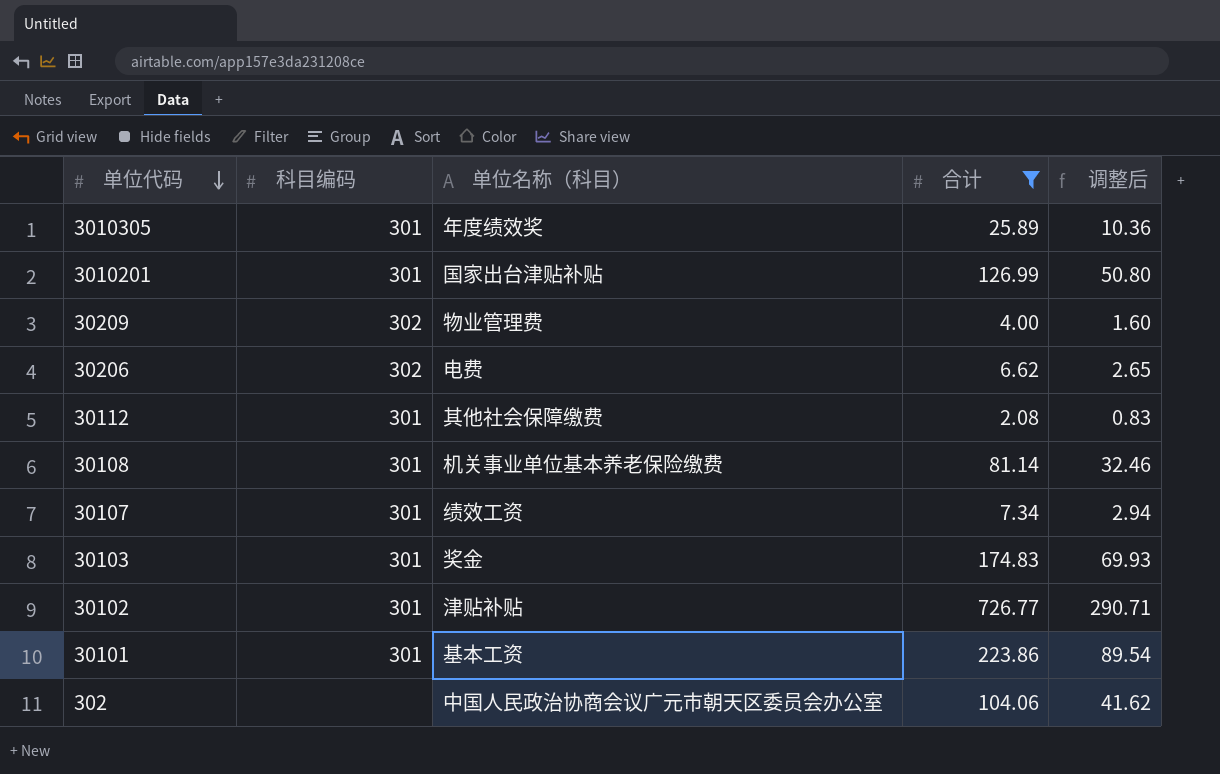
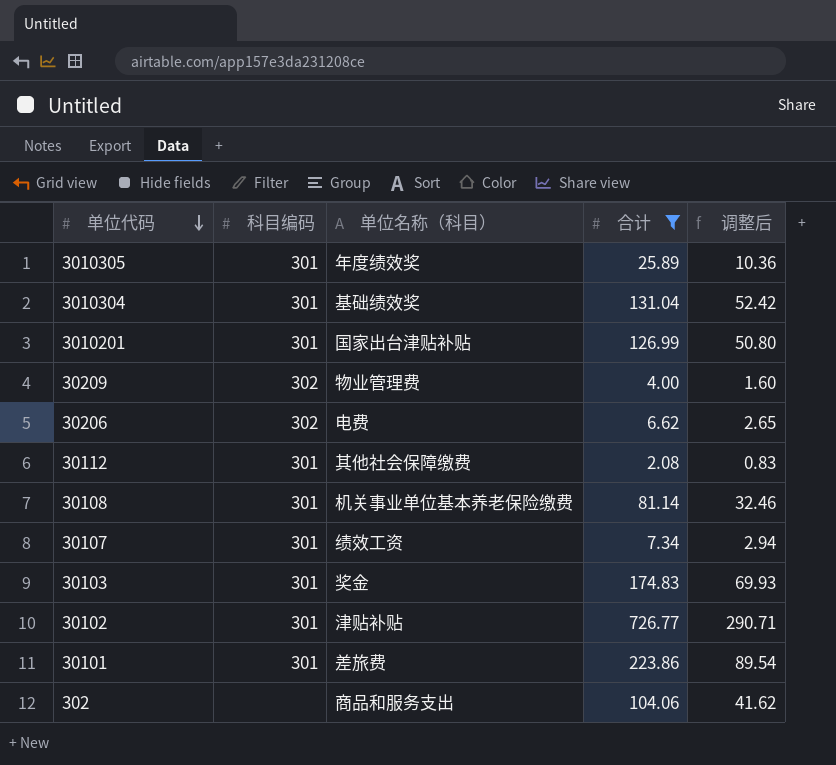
row 3010304: none -> 301 | 基础绩效奖 | 131.04 | 52.42
30101 | 单位名称（科目）: 基本工资 -> 差旅费
302 | 单位名称（科目）: 中国人民政治协商会议广元市朝天区委员会办公室 -> 商品和服务支出

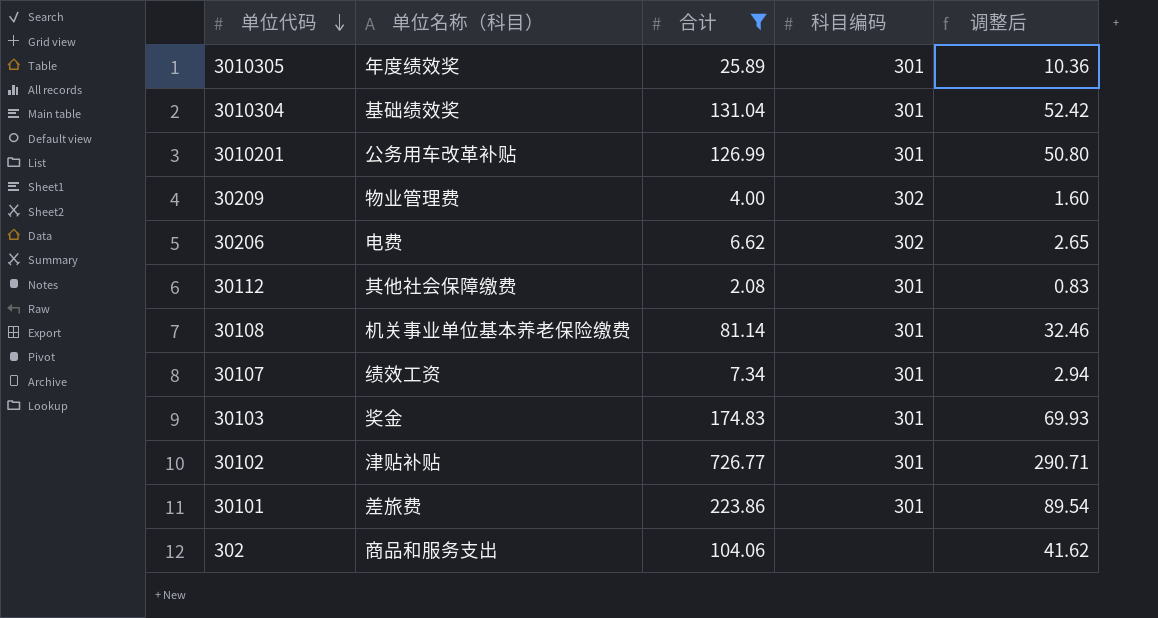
column 科目编码 | position: 2 -> 4
3010201 | 单位名称（科目）: 国家出台津贴补贴 -> 公务用车改革补贴

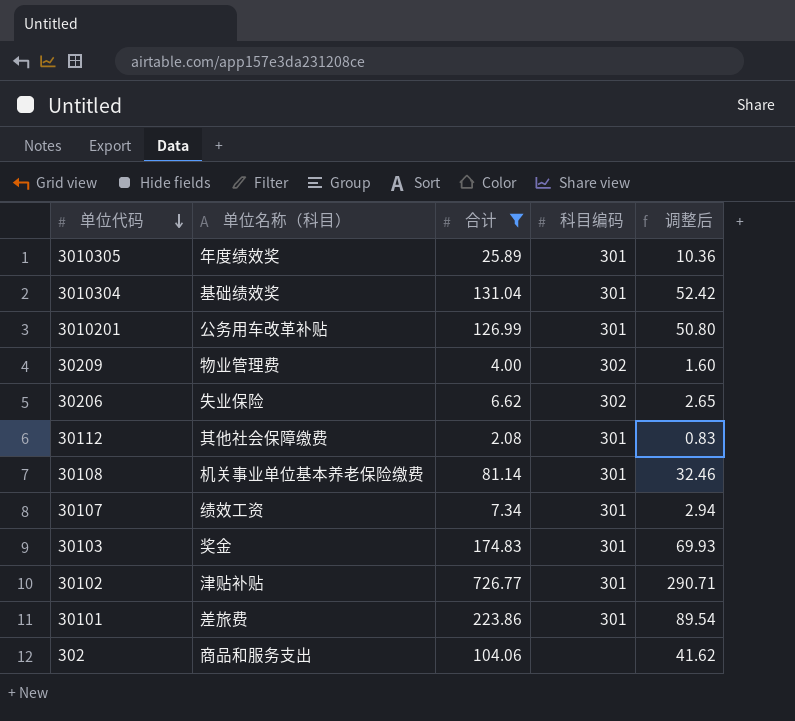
30206 | 单位名称（科目）: 电费 -> 失业保险

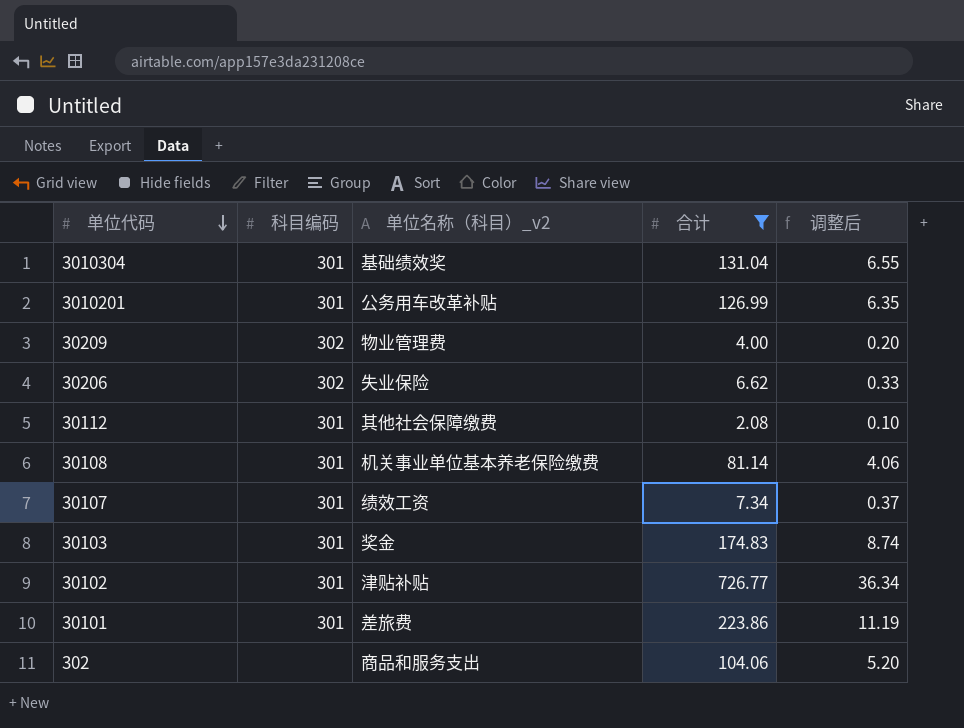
column 科目编码 | position: 4 -> 2
column name: 单位名称（科目） -> 单位名称（科目）_v2
column 调整后 | formula: [合计] * 0.4 -> [合计] * 0.05
row 3010305: 年度绩效奖 | 25.89 | 301 | 10.36 -> none

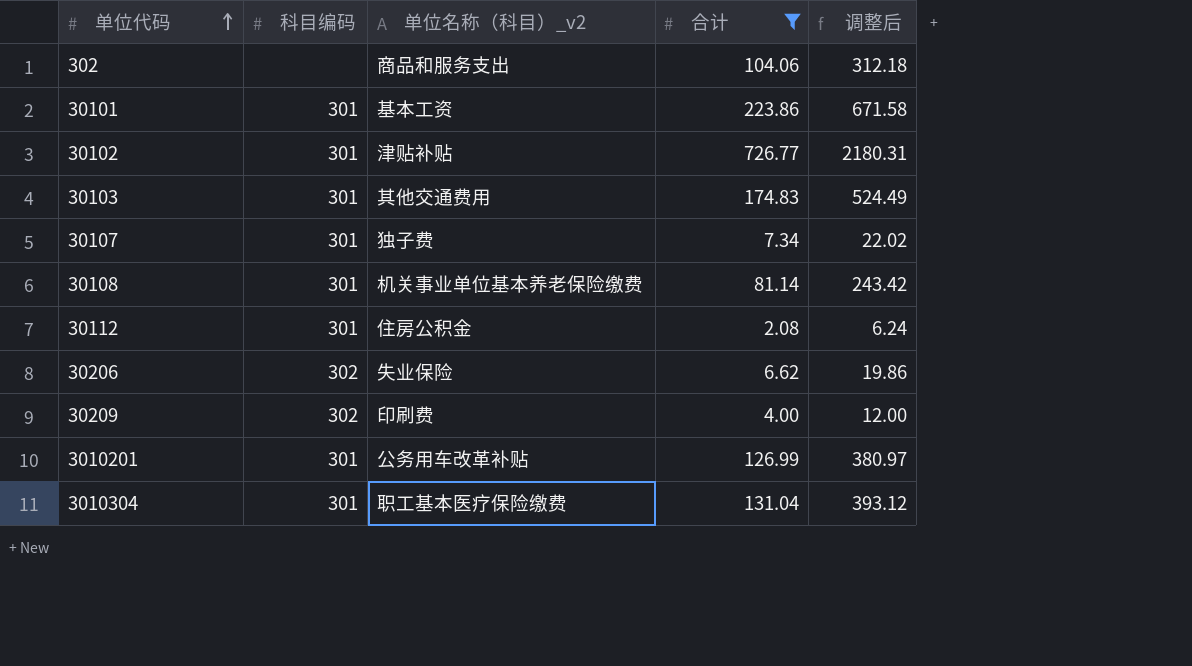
row order: 单位代码 descending -> 单位代码 ascending
column 调整后 | formula: [合计] * 0.05 -> [合计] * 3
30101 | 单位名称（科目）_v2: 差旅费 -> 基本工资
30103 | 单位名称（科目）_v2: 奖金 -> 其他交通费用
30107 | 单位名称（科目）_v2: 绩效工资 -> 独子费
30112 | 单位名称（科目）_v2: 其他社会保障缴费 -> 住房公积金
30209 | 单位名称（科目）_v2: 物业管理费 -> 印刷费
3010304 | 单位名称（科目）_v2: 基础绩效奖 -> 职工基本医疗保险缴费

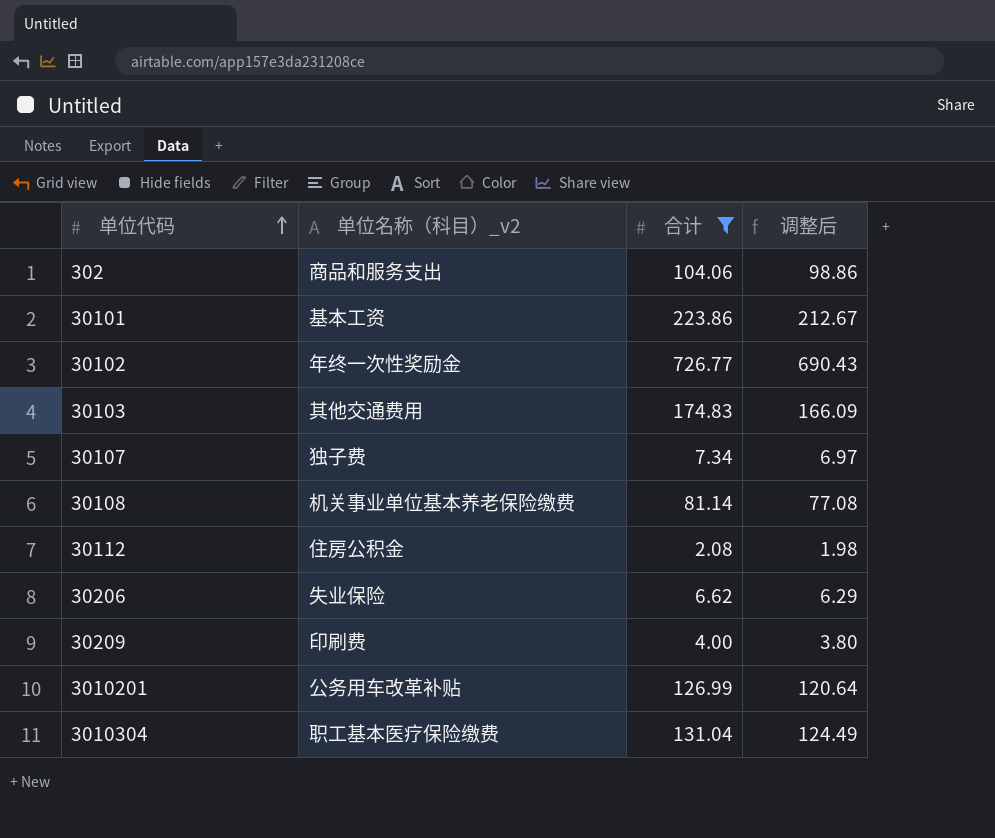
column 科目编码 | position: 2 -> none
column 调整后 | formula: [合计] * 3 -> [合计] * 0.95
30102 | 单位名称（科目）_v2: 津贴补贴 -> 年终一次性奖励金

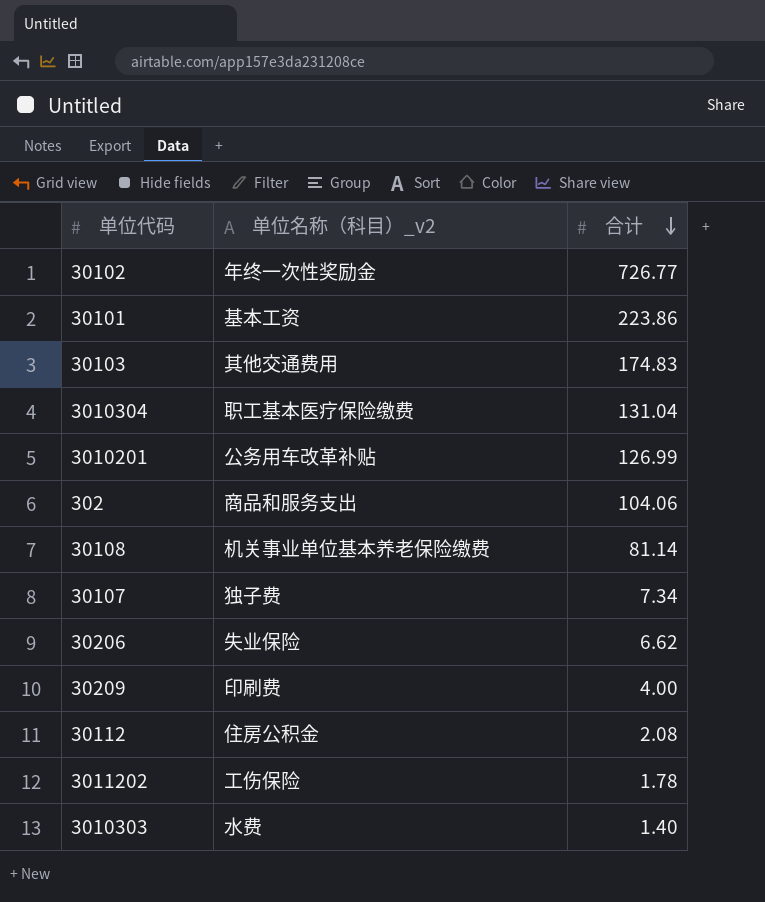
filter: 合计 >= 2.08 -> none
row order: 单位代码 ascending -> 合计 descending
column 调整后 | formula: [合计] * 0.95 -> none

